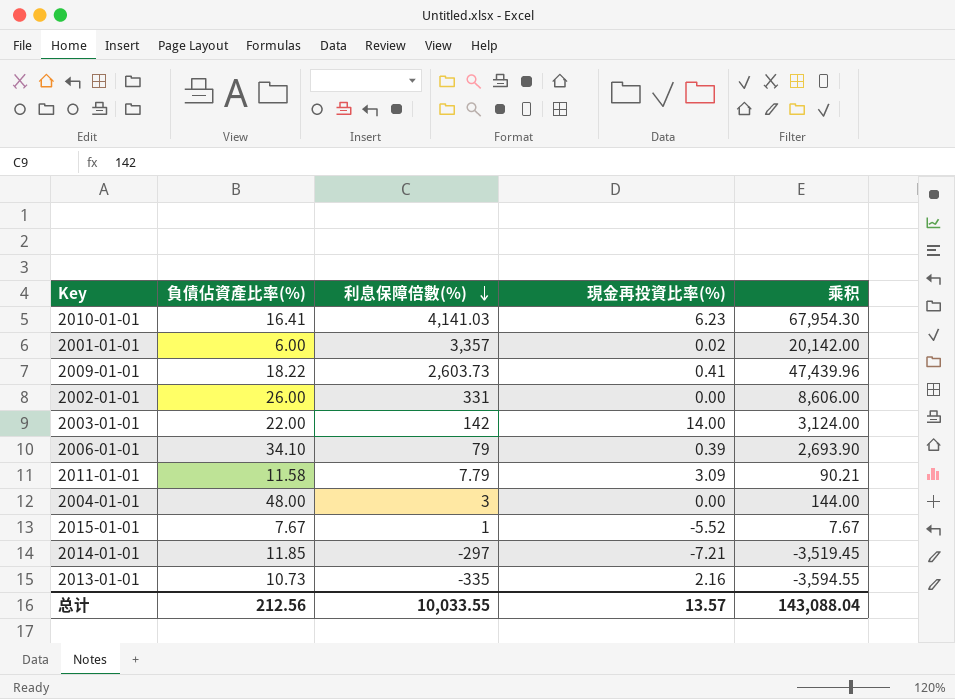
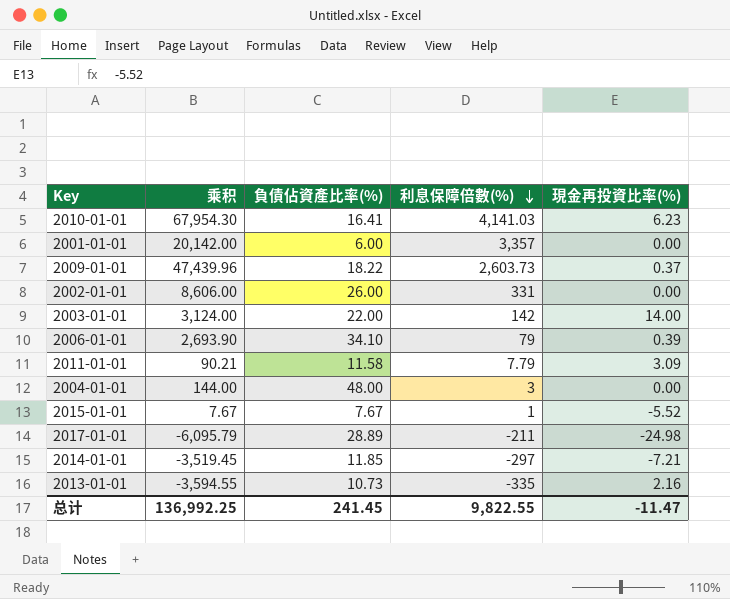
column 乘积 | position: 5 -> 2
2001-01-01 | 現金再投資比率(%): 0.02 -> 0.00
2009-01-01 | 現金再投資比率(%): 0.41 -> 0.37
row 2017-01-01: none -> -6,095.79 | 28.89 | -211 | -24.98
总计 | 乘积: 143,088.04 -> 136,992.25
总计 | 負債佔資產比率(%): 212.56 -> 241.45
总计 | 利息保障倍數(%): 10,033.55 -> 9,822.55
总计 | 現金再投資比率(%): 13.57 -> -11.47

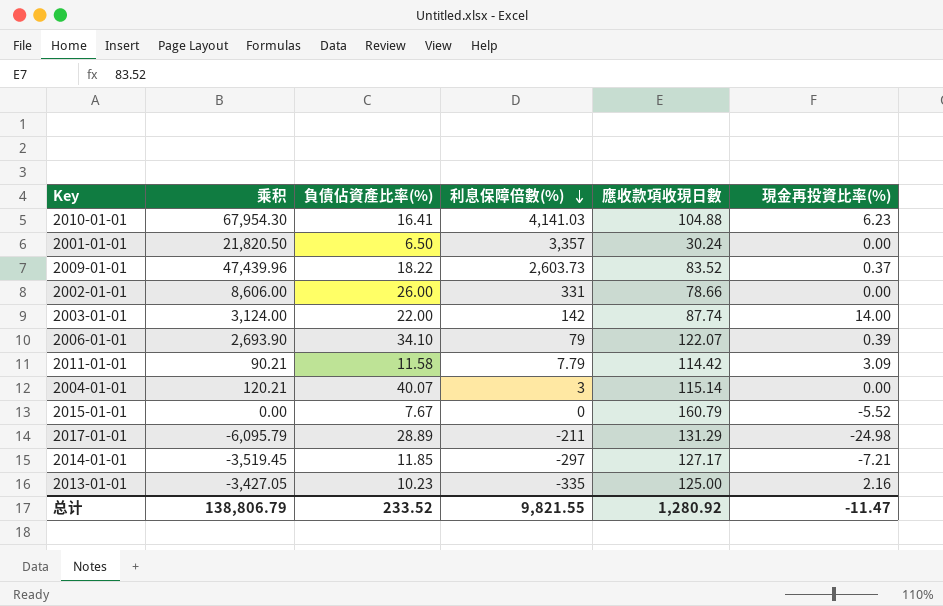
column 應收款項收現日數 | position: none -> 5
2001-01-01 | 乘积: 20,142.00 -> 21,820.50
2001-01-01 | 負債佔資產比率(%): 6.00 -> 6.50
2004-01-01 | 乘积: 144.00 -> 120.21
2004-01-01 | 負債佔資產比率(%): 48.00 -> 40.07
2015-01-01 | 乘积: 7.67 -> 0.00
2015-01-01 | 利息保障倍數(%): 1 -> 0
2013-01-01 | 乘积: -3,594.55 -> -3,427.05
2013-01-01 | 負債佔資產比率(%): 10.73 -> 10.23
总计 | 乘积: 136,992.25 -> 138,806.79
总计 | 負債佔資產比率(%): 241.45 -> 233.52
总计 | 利息保障倍數(%): 9,822.55 -> 9,821.55

